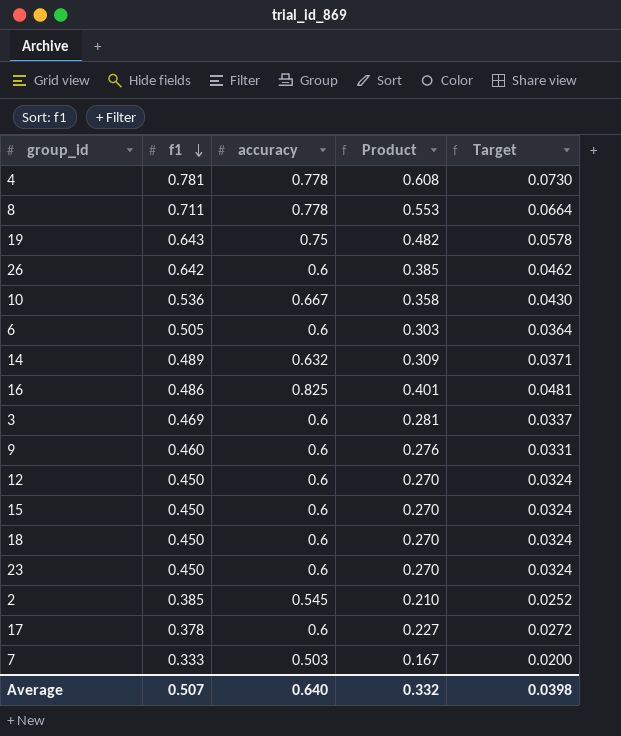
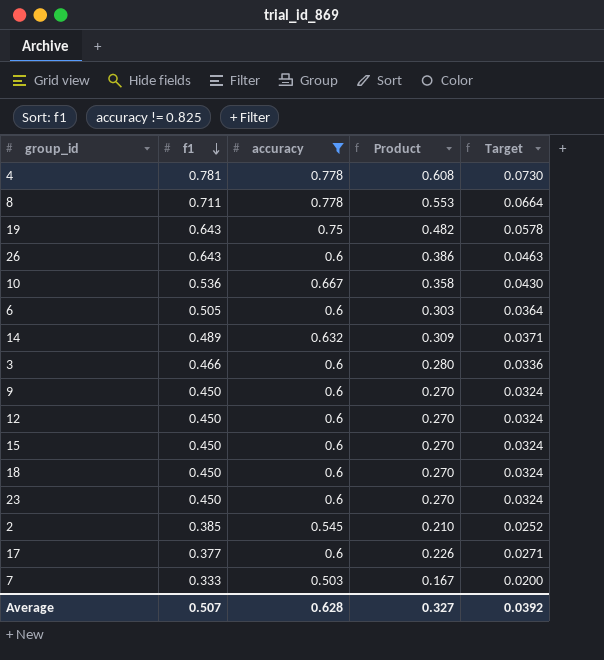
filter: none -> accuracy != 0.825
26 | f1: 0.642 -> 0.643
26 | Product: 0.385 -> 0.386
26 | Target: 0.0462 -> 0.0463
3 | f1: 0.469 -> 0.466
3 | Product: 0.281 -> 0.280
3 | Target: 0.0337 -> 0.0336
9 | f1: 0.460 -> 0.450
9 | Product: 0.276 -> 0.270
9 | Target: 0.0331 -> 0.0324
17 | f1: 0.378 -> 0.377
17 | Product: 0.227 -> 0.226
17 | Target: 0.0272 -> 0.0271
Average | accuracy: 0.640 -> 0.628
Average | Product: 0.332 -> 0.327
Average | Target: 0.0398 -> 0.0392

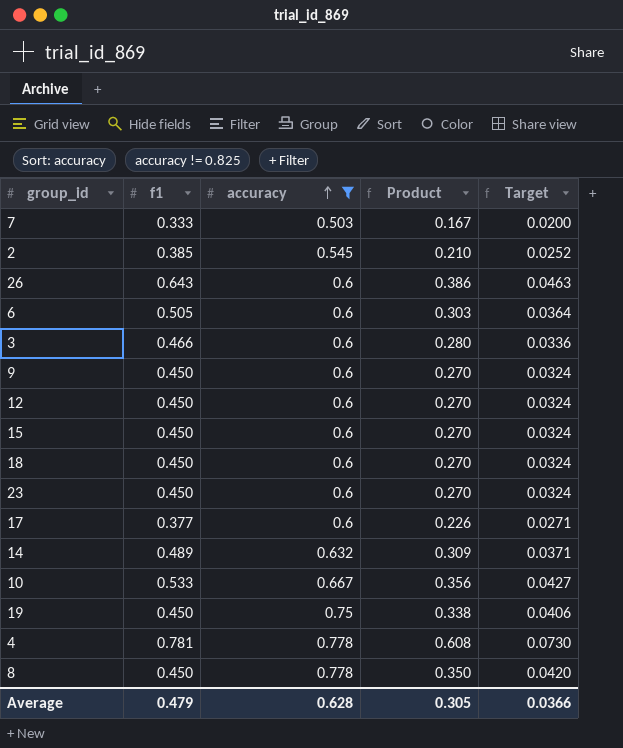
row order: f1 descending -> accuracy ascending
10 | f1: 0.536 -> 0.533
10 | Product: 0.358 -> 0.356
10 | Target: 0.0430 -> 0.0427
19 | f1: 0.643 -> 0.450
19 | Product: 0.482 -> 0.338
19 | Target: 0.0578 -> 0.0406
8 | f1: 0.711 -> 0.450
8 | Product: 0.553 -> 0.350
8 | Target: 0.0664 -> 0.0420
Average | f1: 0.507 -> 0.479
Average | Product: 0.327 -> 0.305
Average | Target: 0.0392 -> 0.0366

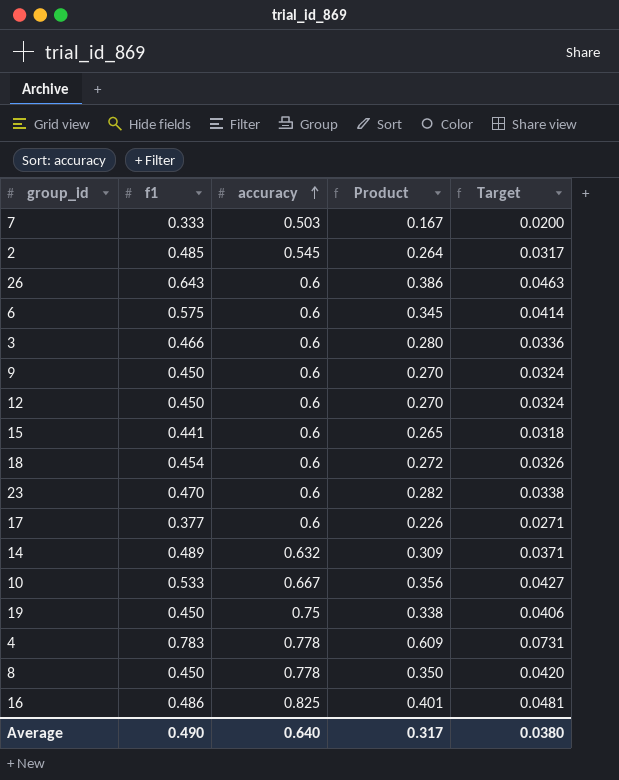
filter: accuracy != 0.825 -> none
2 | f1: 0.385 -> 0.485
2 | Product: 0.210 -> 0.264
2 | Target: 0.0252 -> 0.0317
6 | f1: 0.505 -> 0.575
6 | Product: 0.303 -> 0.345
6 | Target: 0.0364 -> 0.0414
15 | f1: 0.450 -> 0.441
15 | Product: 0.270 -> 0.265
15 | Target: 0.0324 -> 0.0318
18 | f1: 0.450 -> 0.454
18 | Product: 0.270 -> 0.272
18 | Target: 0.0324 -> 0.0326
23 | f1: 0.450 -> 0.470
23 | Product: 0.270 -> 0.282
23 | Target: 0.0324 -> 0.0338
4 | f1: 0.781 -> 0.783
4 | Product: 0.608 -> 0.609
4 | Target: 0.0730 -> 0.0731
Average | f1: 0.479 -> 0.490
Average | accuracy: 0.628 -> 0.640
Average | Product: 0.305 -> 0.317
Average | Target: 0.0366 -> 0.0380

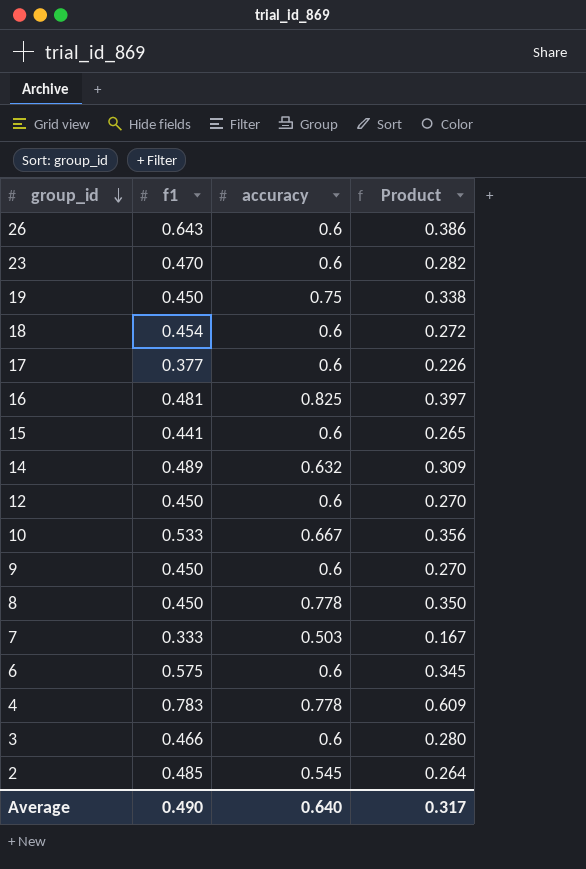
row order: accuracy ascending -> group_id descending
column Target | formula: [Product] * 0.12 -> none
16 | f1: 0.486 -> 0.481
16 | Product: 0.401 -> 0.397

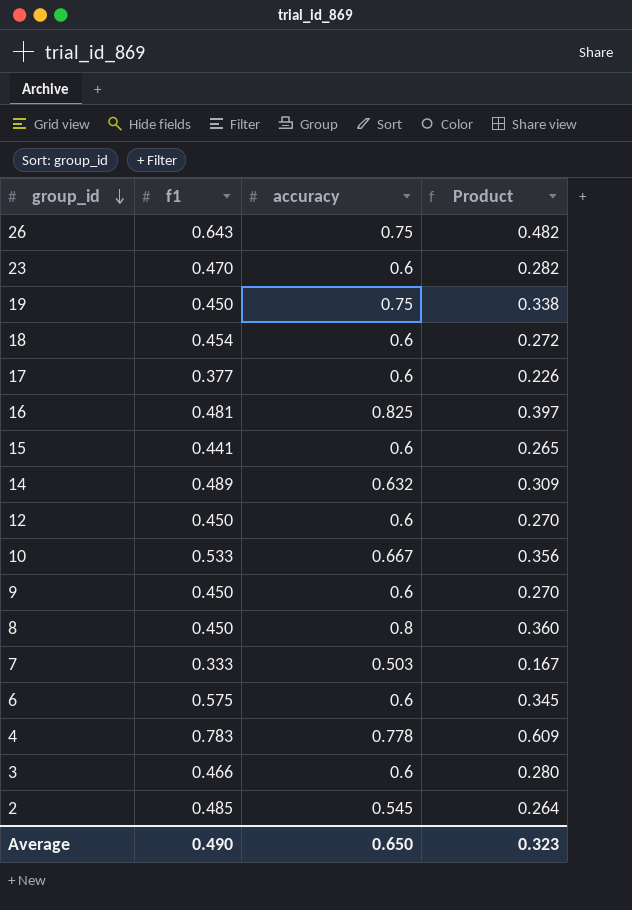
26 | accuracy: 0.6 -> 0.75
26 | Product: 0.386 -> 0.482
8 | accuracy: 0.778 -> 0.8
8 | Product: 0.350 -> 0.360
Average | accuracy: 0.640 -> 0.650
Average | Product: 0.317 -> 0.323

